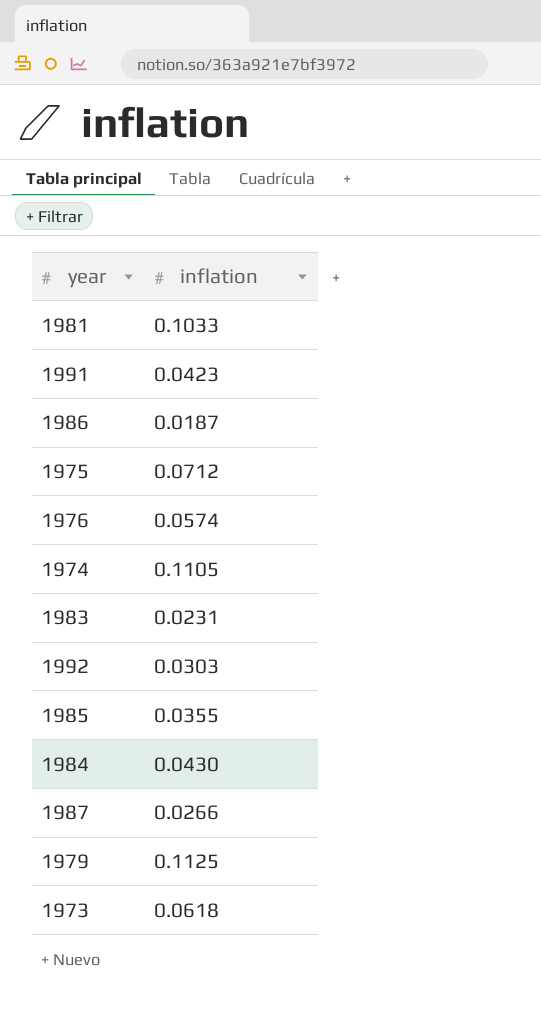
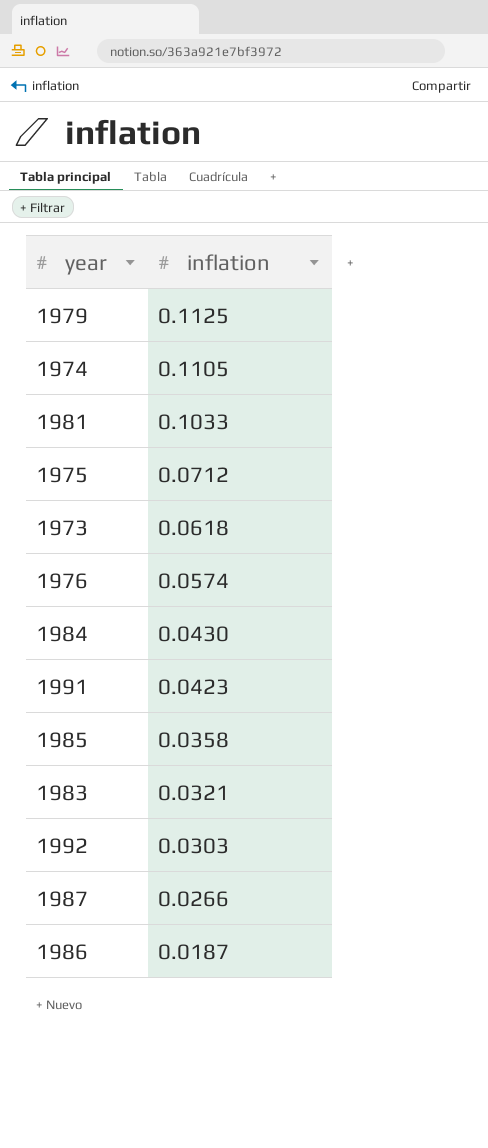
row order: none -> inflation descending
1985 | inflation: 0.0355 -> 0.0358
1983 | inflation: 0.0231 -> 0.0321

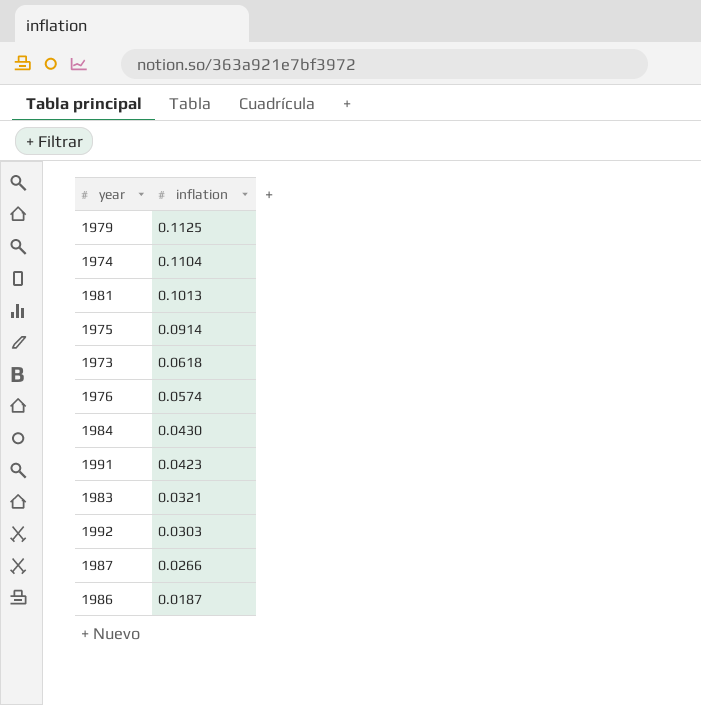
row 1985: 0.0358 -> none
1974 | inflation: 0.1105 -> 0.1104
1981 | inflation: 0.1033 -> 0.1013
1975 | inflation: 0.0712 -> 0.0914

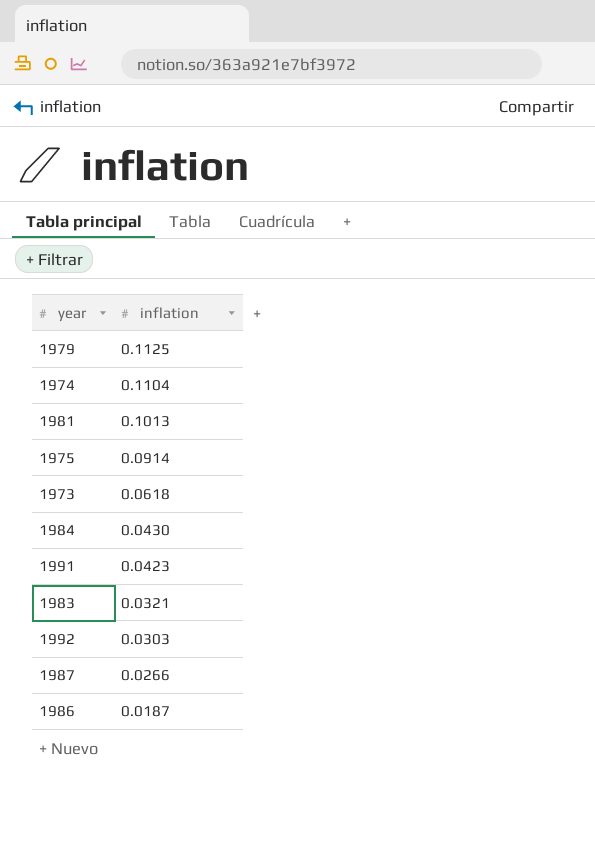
row 1976: 0.0574 -> none

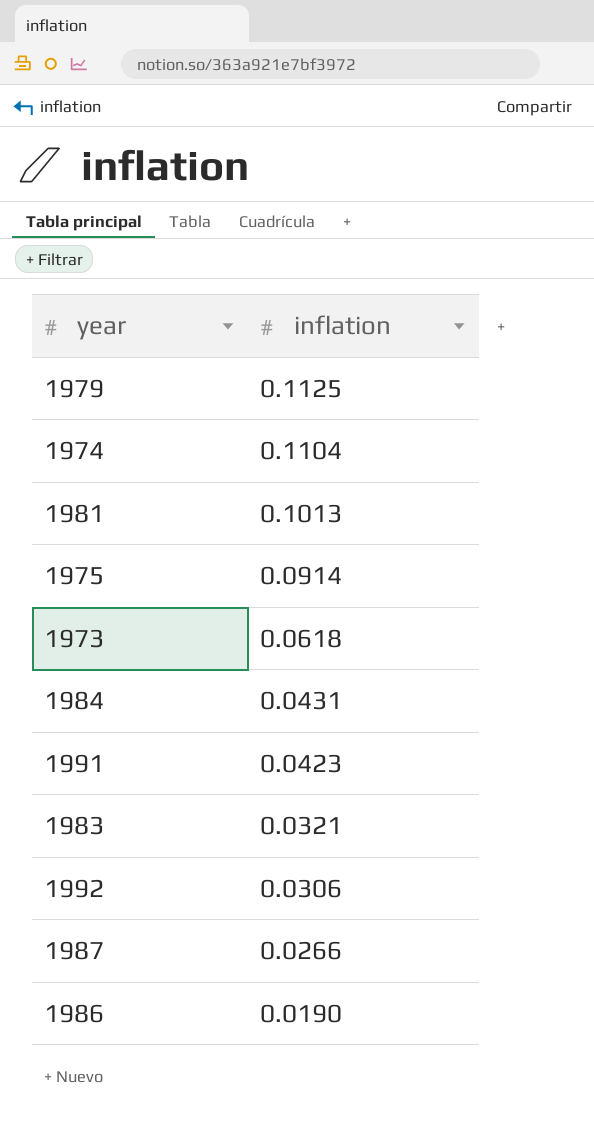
1984 | inflation: 0.0430 -> 0.0431
1992 | inflation: 0.0303 -> 0.0306
1986 | inflation: 0.0187 -> 0.0190

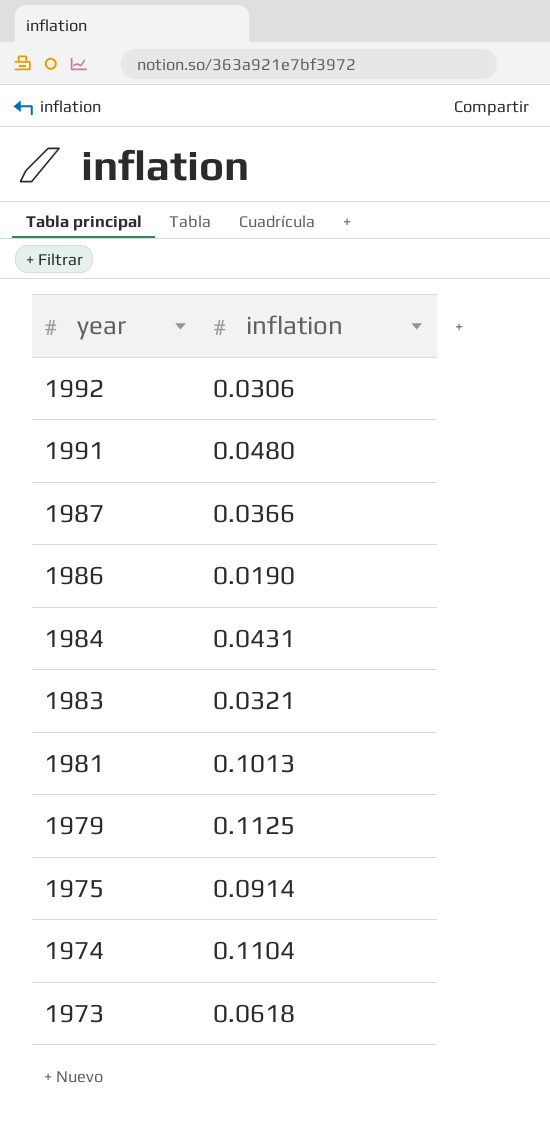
row order: inflation descending -> year descending
1991 | inflation: 0.0423 -> 0.0480
1987 | inflation: 0.0266 -> 0.0366

